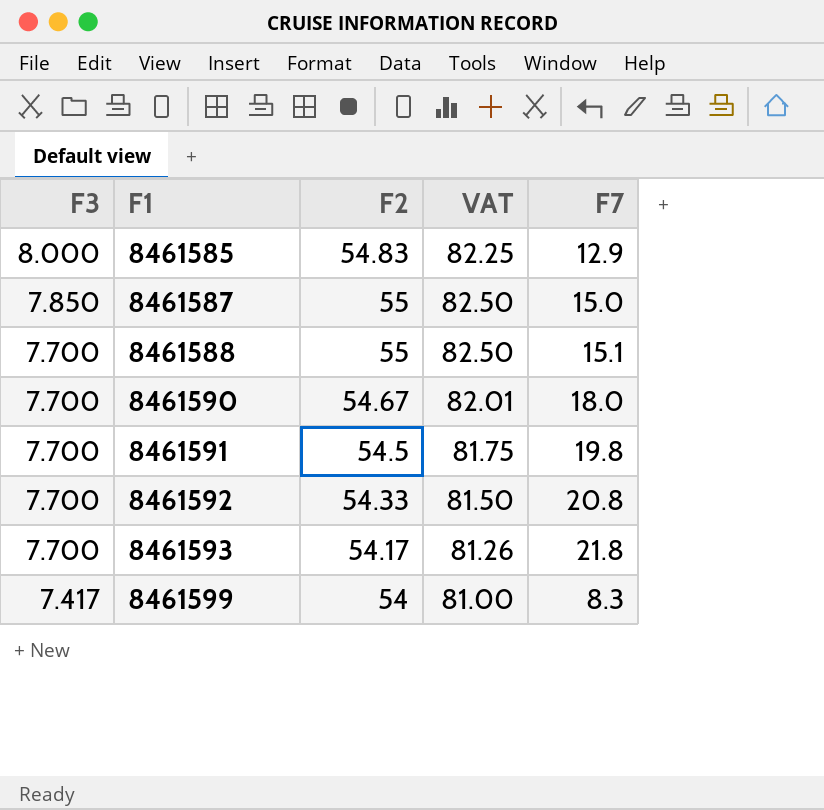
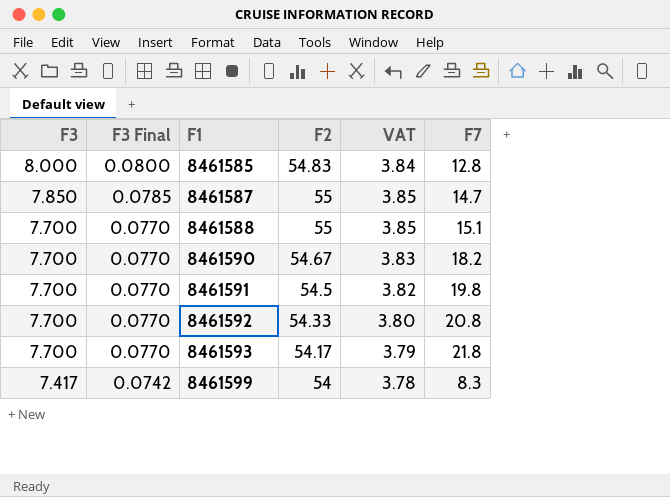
column F3 Final | formula: none -> [F3] * 0.01
column VAT | formula: [F2] * 1.5 -> [F2] * 0.07
8461585 | F7: 12.9 -> 12.8
8461587 | F7: 15.0 -> 14.7
8461590 | F7: 18.0 -> 18.2

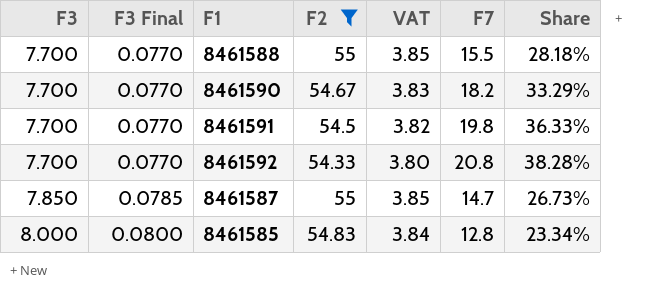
filter: none -> F2 >= 54.33
row order: F3 descending -> F3 ascending
column Share | formula: none -> [F7] / [F2]
8461588 | F7: 15.1 -> 15.5

